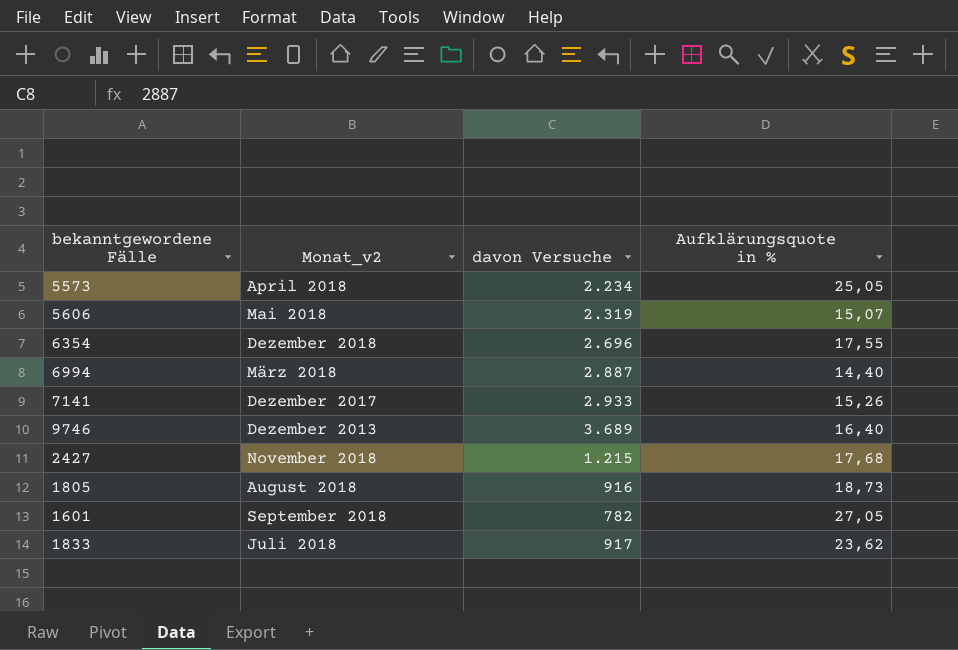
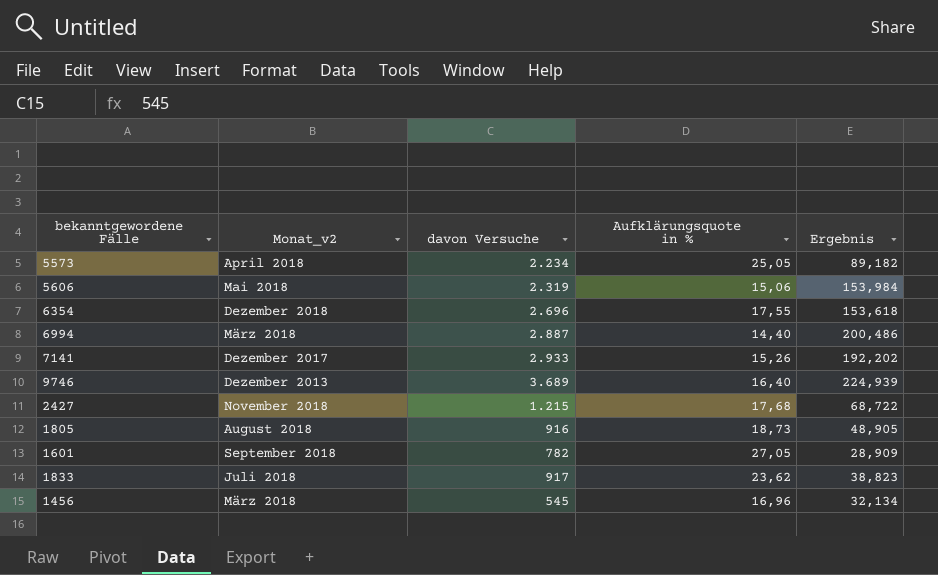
column Ergebnis | formula: none -> [davon Versuche] / [Aufklärungsquote in %]
5606 | Aufklärungsquote in %: 15,07 -> 15,06
row 1456: none -> März 2018 | 545 | 16,96 | 32,134

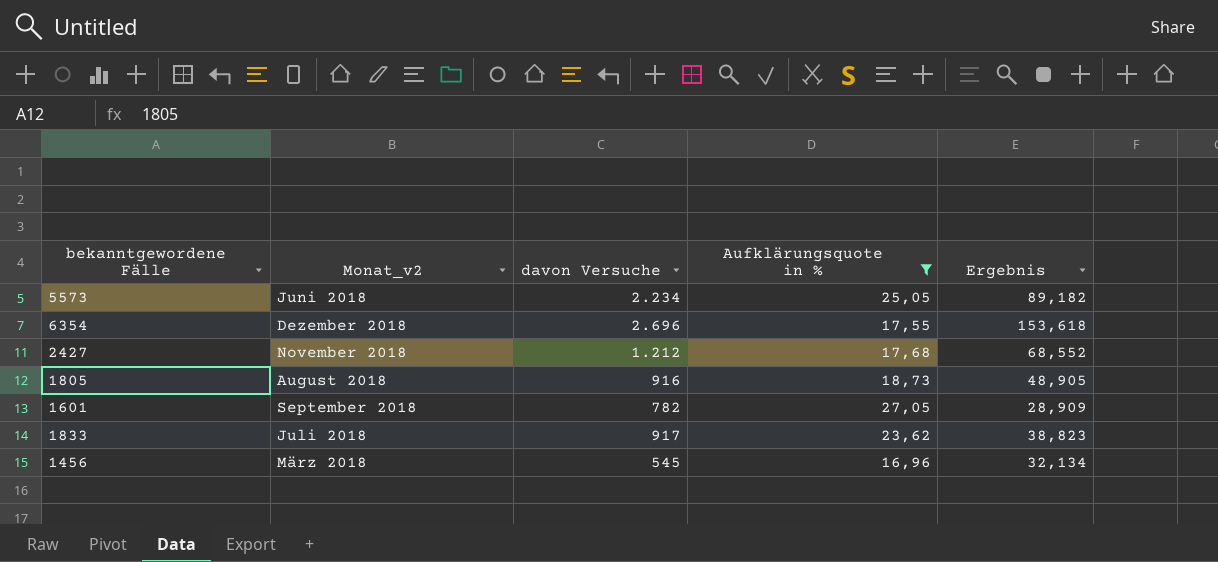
filter: none -> Aufklärungsquote in % >= 16,96
5573 | Monat_v2: April 2018 -> Juni 2018
2427 | davon Versuche: 1.215 -> 1.212
2427 | Ergebnis: 68,722 -> 68,552

